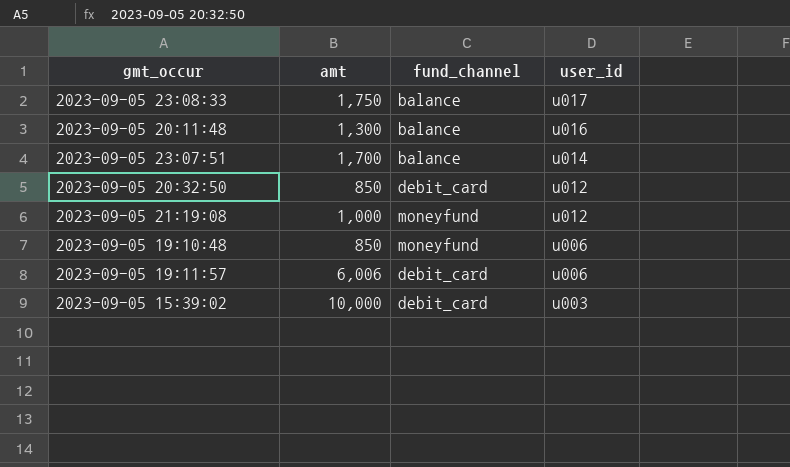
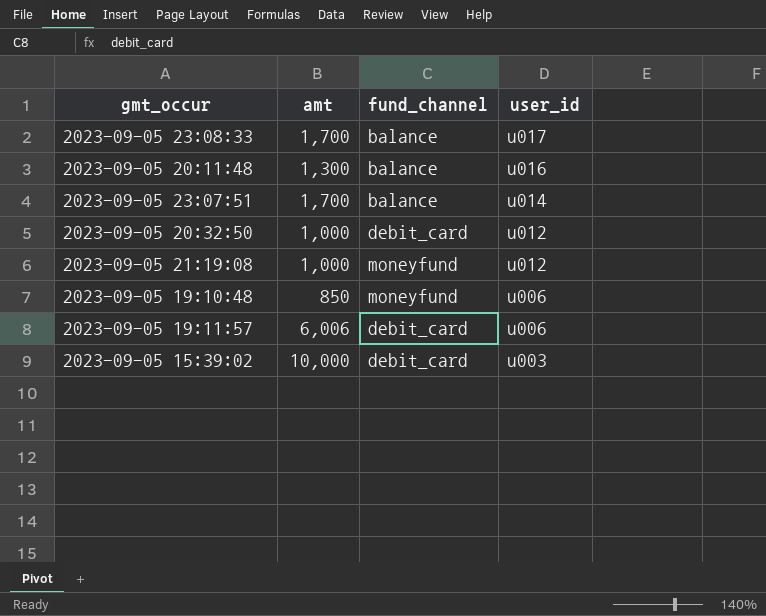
2023-09-05 23:08:33 | amt: 1,750 -> 1,700
2023-09-05 20:32:50 | amt: 850 -> 1,000

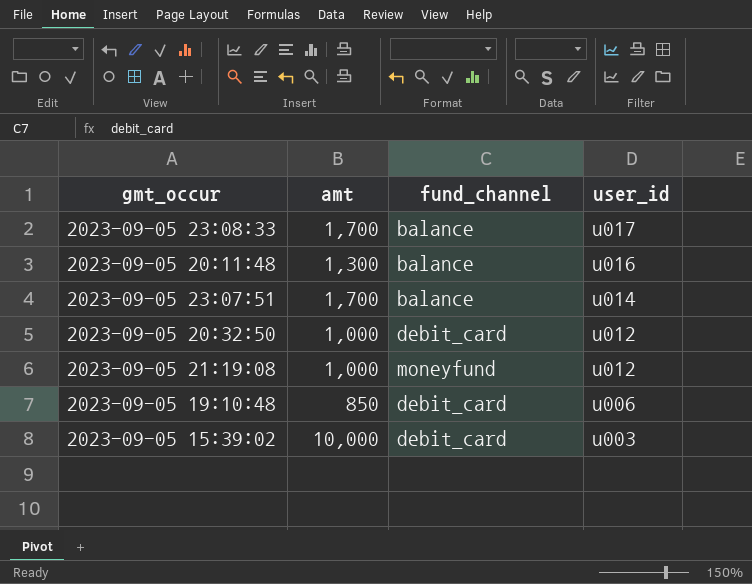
row 2023-09-05 19:11:57: 6,006 | debit_card | u006 -> none
2023-09-05 19:10:48 | fund_channel: moneyfund -> debit_card

